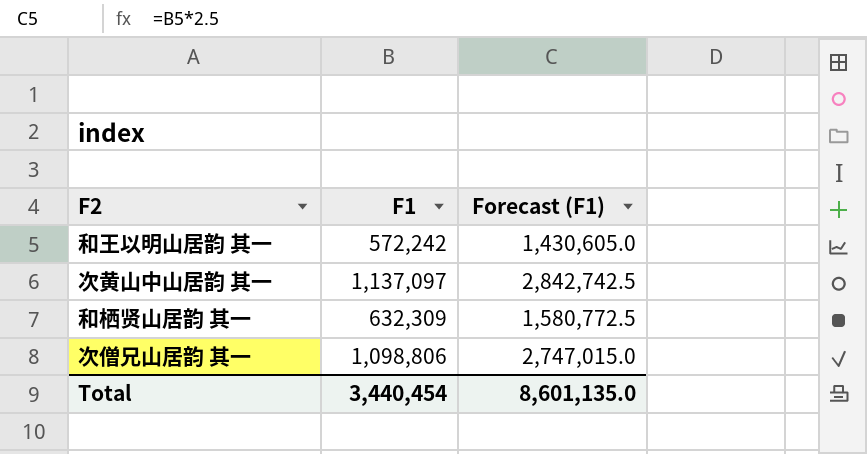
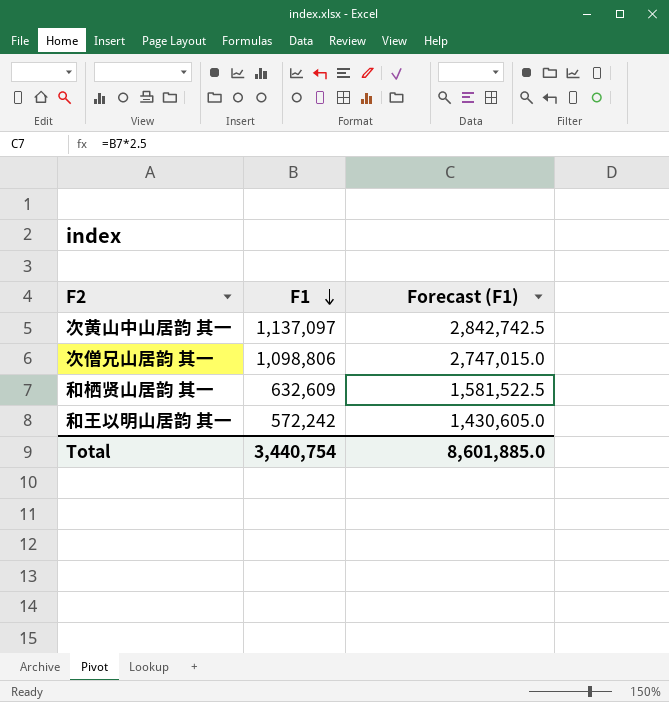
row order: none -> F1 descending
和栖贤山居韵 其一 | F1: 632,309 -> 632,609
和栖贤山居韵 其一 | Forecast (F1): 1,580,772.5 -> 1,581,522.5
Total | F1: 3,440,454 -> 3,440,754
Total | Forecast (F1): 8,601,135.0 -> 8,601,885.0

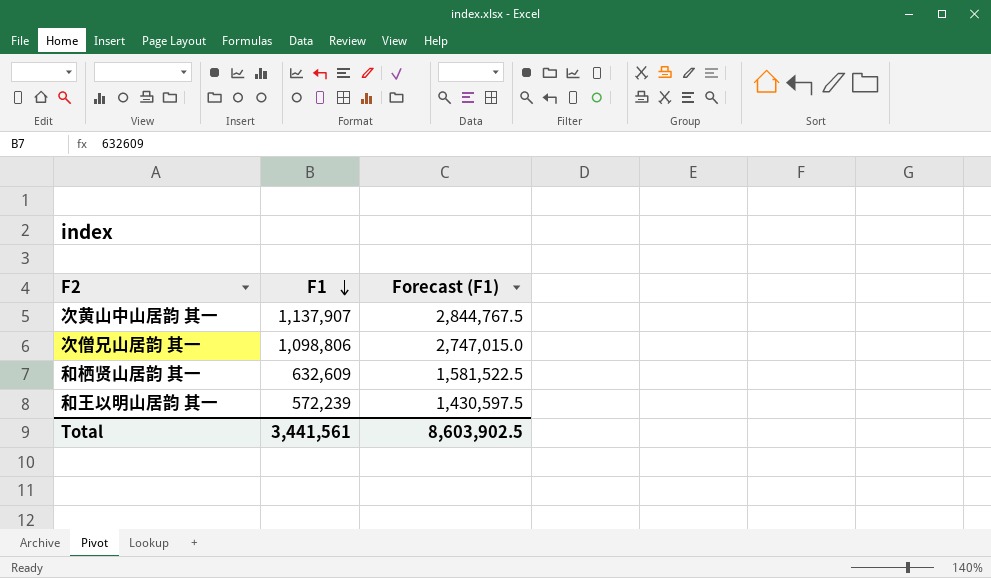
次黄山中山居韵 其一 | F1: 1,137,097 -> 1,137,907
次黄山中山居韵 其一 | Forecast (F1): 2,842,742.5 -> 2,844,767.5
和王以明山居韵 其一 | F1: 572,242 -> 572,239
和王以明山居韵 其一 | Forecast (F1): 1,430,605.0 -> 1,430,597.5
Total | F1: 3,440,754 -> 3,441,561
Total | Forecast (F1): 8,601,885.0 -> 8,603,902.5

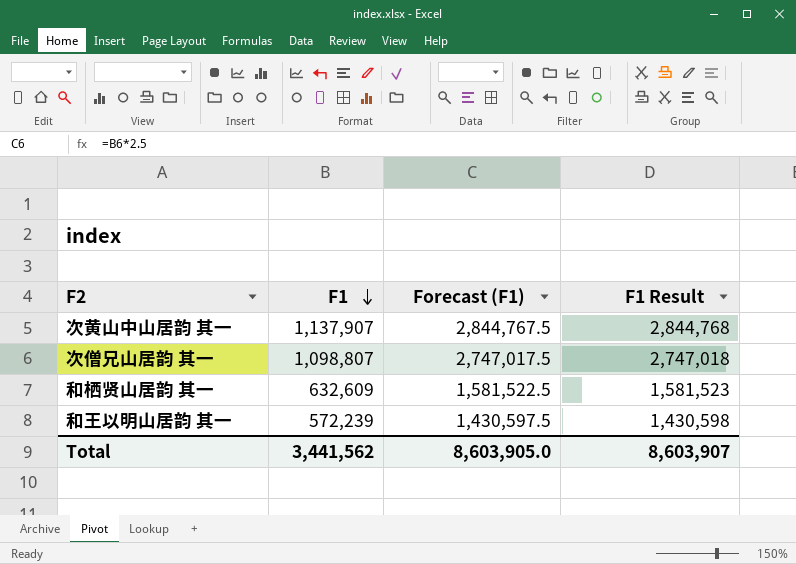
column F1 Result | formula: none -> [F1] * 2.5
次僧兄山居韵 其一 | F1: 1,098,806 -> 1,098,807
次僧兄山居韵 其一 | Forecast (F1): 2,747,015.0 -> 2,747,017.5
Total | F1: 3,441,561 -> 3,441,562
Total | Forecast (F1): 8,603,902.5 -> 8,603,905.0

